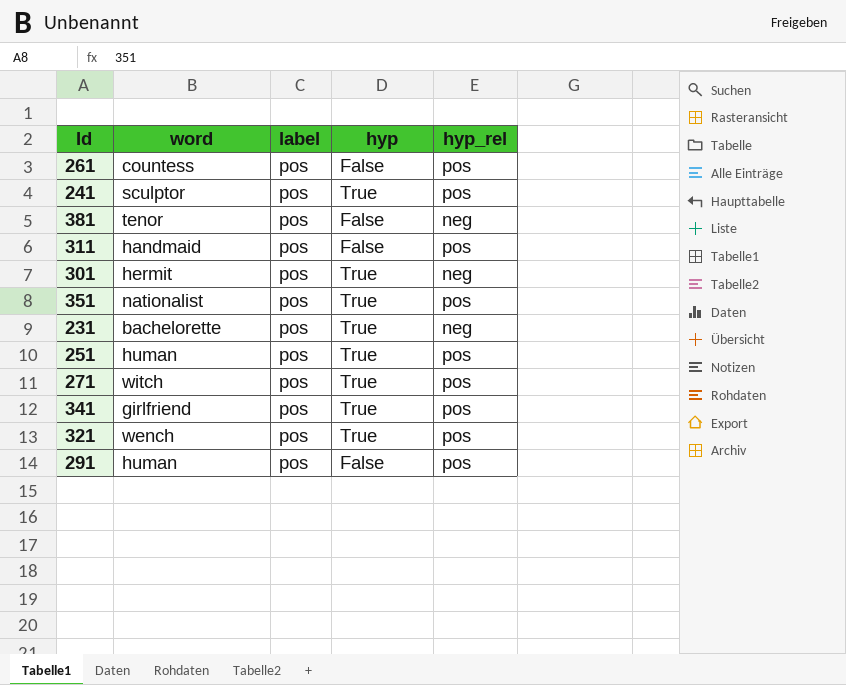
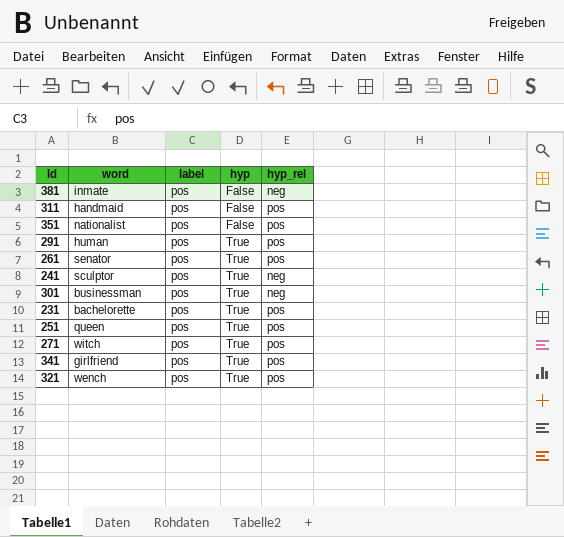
row order: none -> hyp ascending
381 | word: tenor -> inmate
351 | hyp: True -> False
291 | hyp: False -> True
261 | word: countess -> senator
261 | hyp: False -> True
241 | hyp_rel: pos -> neg
301 | word: hermit -> businessman
231 | hyp_rel: neg -> pos
251 | word: human -> queen

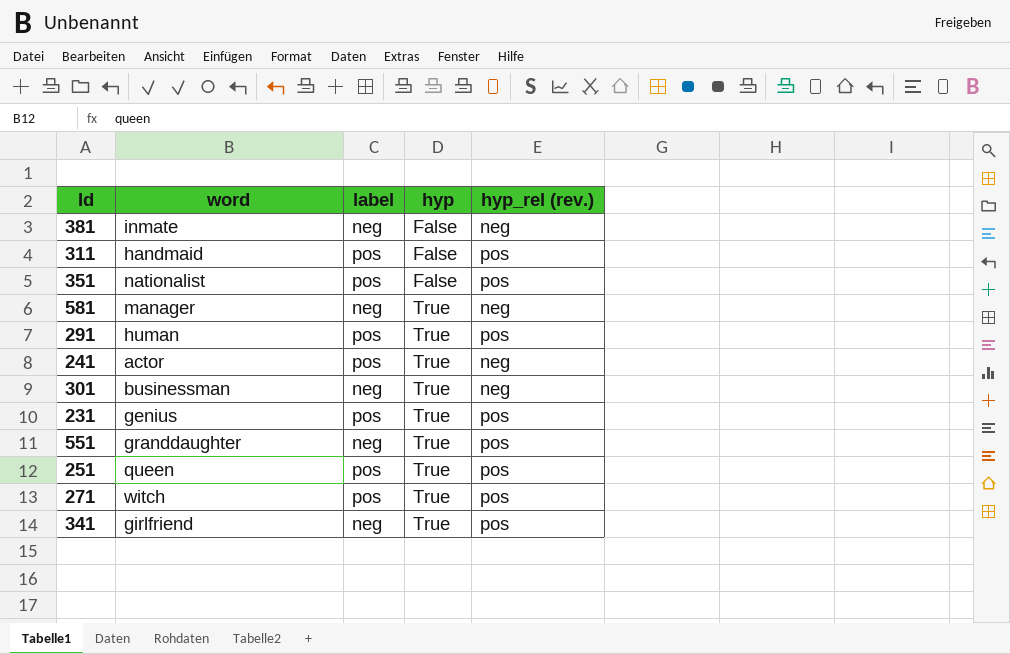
column name: hyp_rel -> hyp_rel (rev.)
row 261: senator | pos | True | pos -> none
row 321: wench | pos | True | pos -> none
381 | label: pos -> neg
row 581: none -> manager | neg | True | neg
241 | word: sculptor -> actor
301 | label: pos -> neg
231 | word: bachelorette -> genius
row 551: none -> granddaughter | neg | True | pos
341 | label: pos -> neg

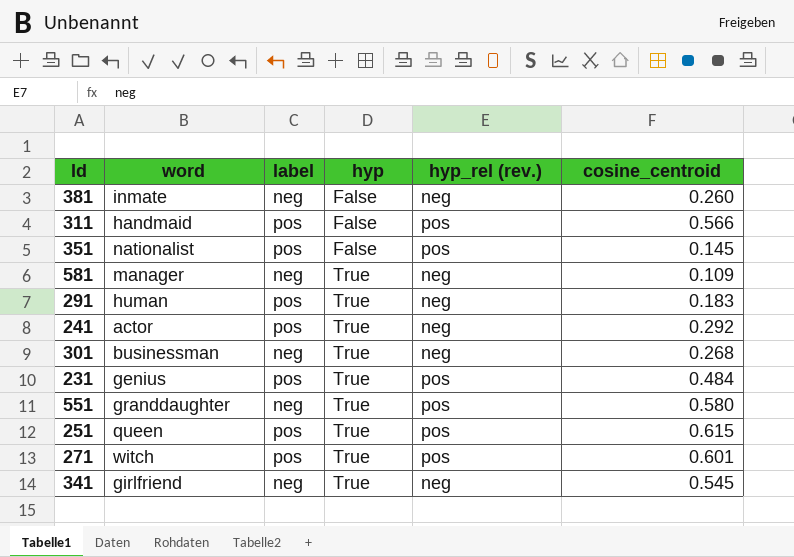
column cosine_centroid | position: none -> 6
291 | hyp_rel (rev.): pos -> neg
341 | hyp_rel (rev.): pos -> neg

